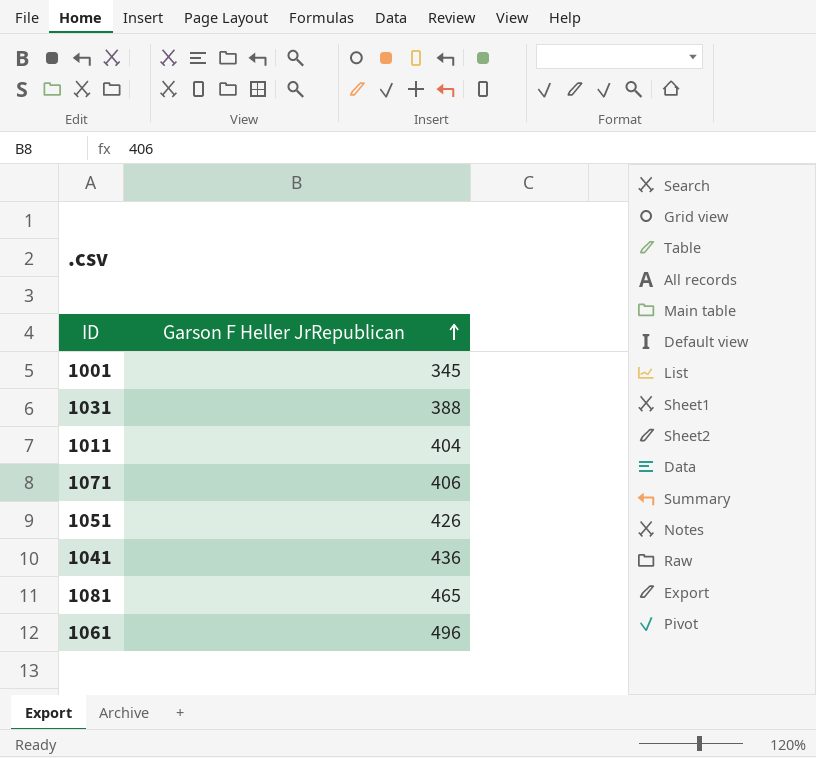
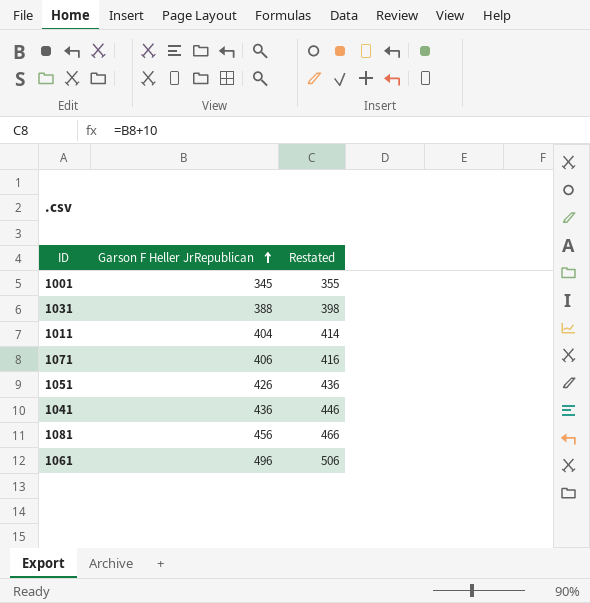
column Restated | formula: none -> [Garson F Heller JrRepublican] + 10
1081 | Garson F Heller JrRepublican: 465 -> 456

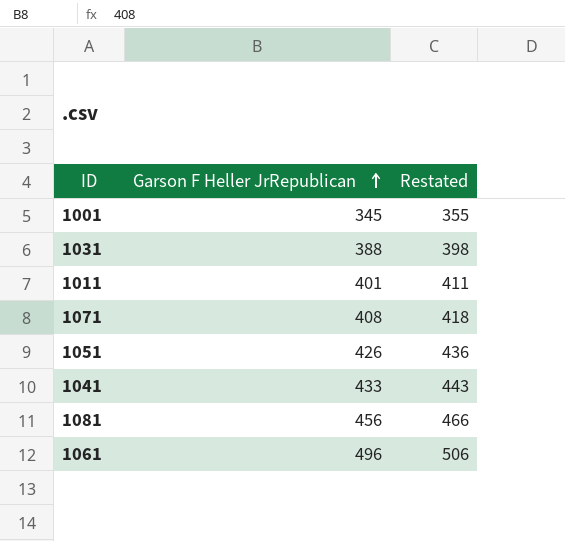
1011 | Garson F Heller JrRepublican: 404 -> 401
1011 | Restated: 414 -> 411
1071 | Garson F Heller JrRepublican: 406 -> 408
1071 | Restated: 416 -> 418
1041 | Garson F Heller JrRepublican: 436 -> 433
1041 | Restated: 446 -> 443

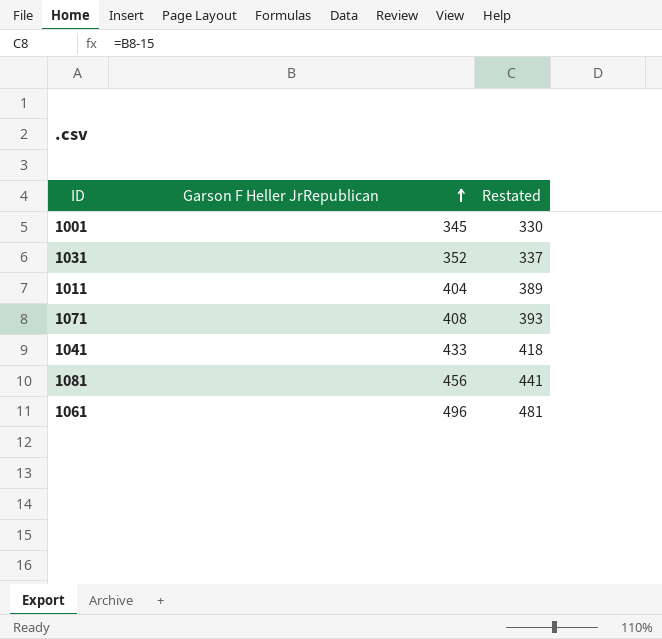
column Restated | formula: [Garson F Heller JrRepublican] + 10 -> [Garson F Heller JrRepublican] - 15
row 1051: 426 | 436 -> none
1031 | Garson F Heller JrRepublican: 388 -> 352
1011 | Garson F Heller JrRepublican: 401 -> 404

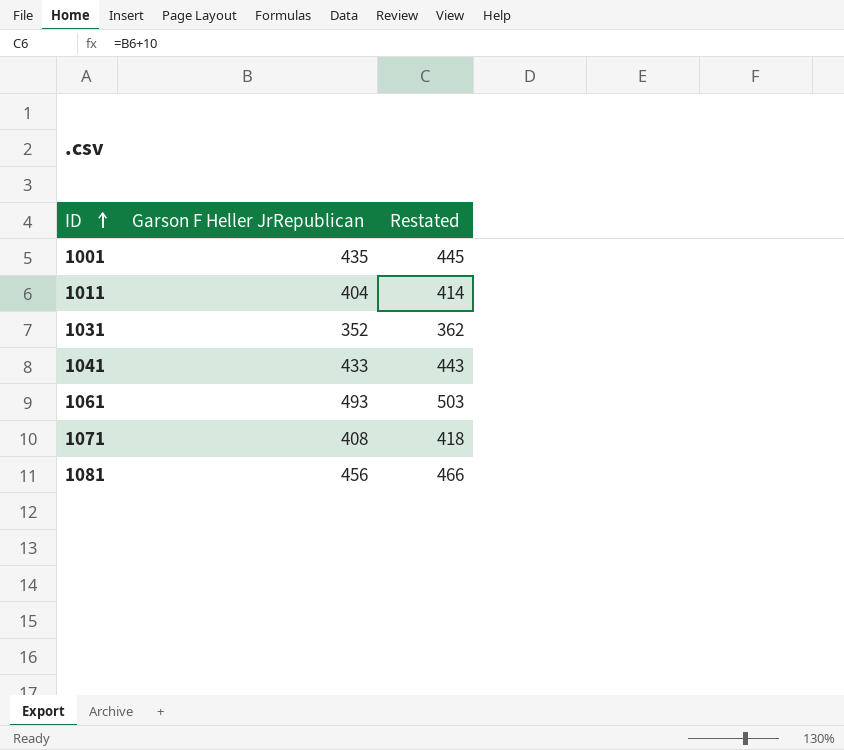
row order: Garson F Heller JrRepublican ascending -> ID ascending
column Restated | formula: [Garson F Heller JrRepublican] - 15 -> [Garson F Heller JrRepublican] + 10
1001 | Garson F Heller JrRepublican: 345 -> 435
1061 | Garson F Heller JrRepublican: 496 -> 493

